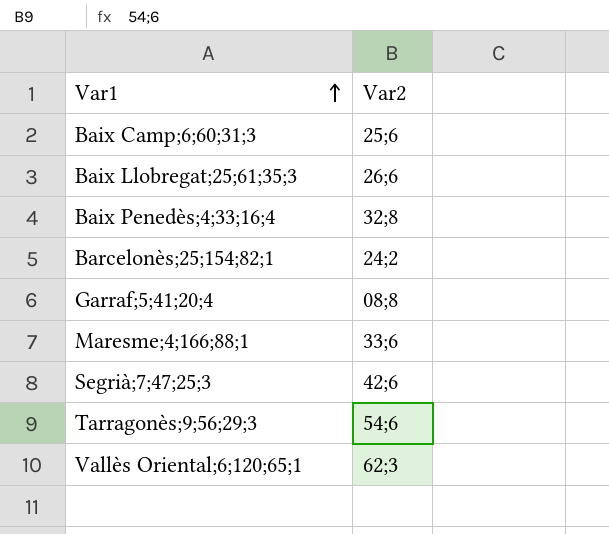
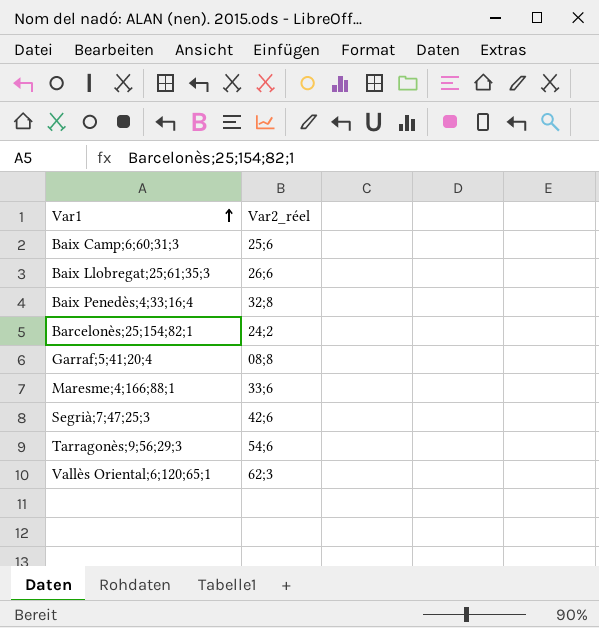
column name: Var2 -> Var2_réel

